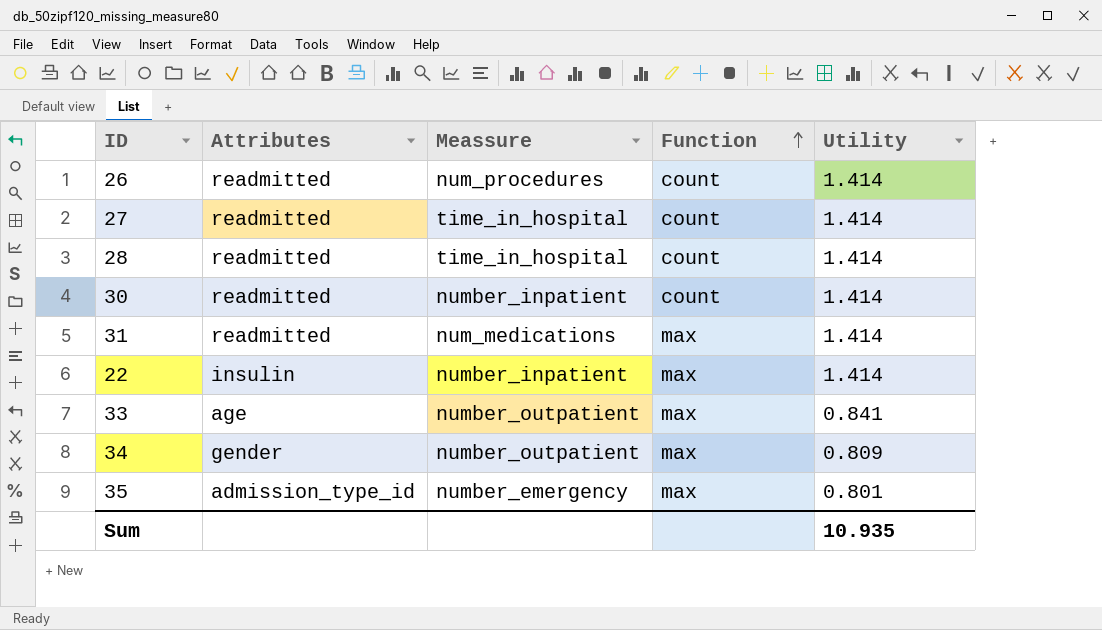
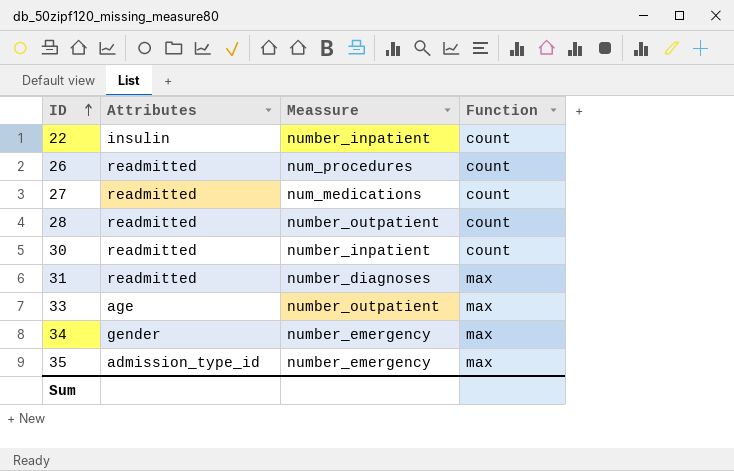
row order: Function ascending -> ID ascending
column Utility | position: 5 -> none
22 | Function: max -> count
27 | Meassure: time_in_hospital -> num_medications
28 | Meassure: time_in_hospital -> number_outpatient
31 | Meassure: num_medications -> number_diagnoses
34 | Meassure: number_outpatient -> number_emergency

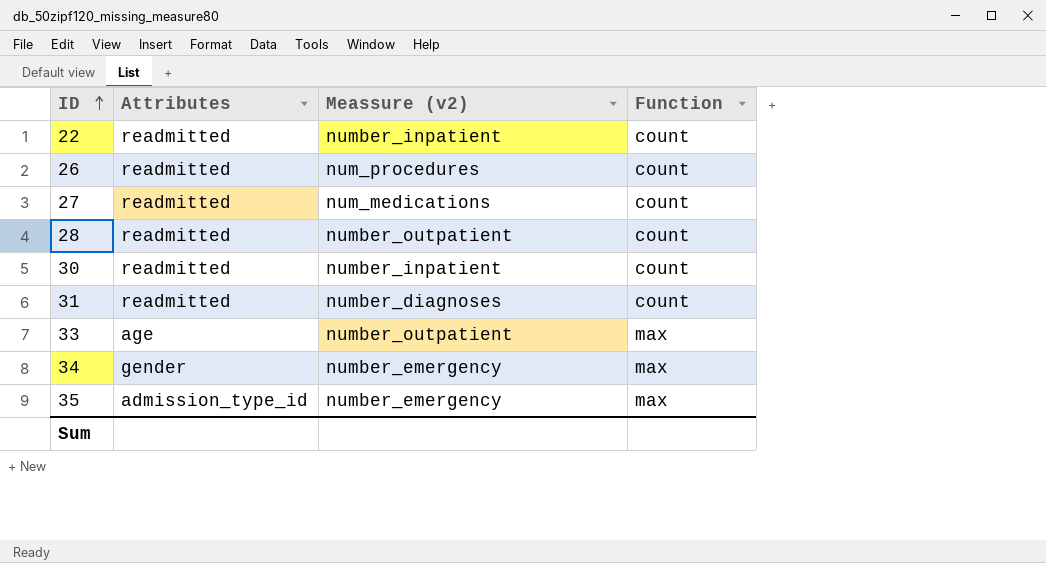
column name: Meassure -> Meassure (v2)
22 | Attributes: insulin -> readmitted
31 | Function: max -> count

